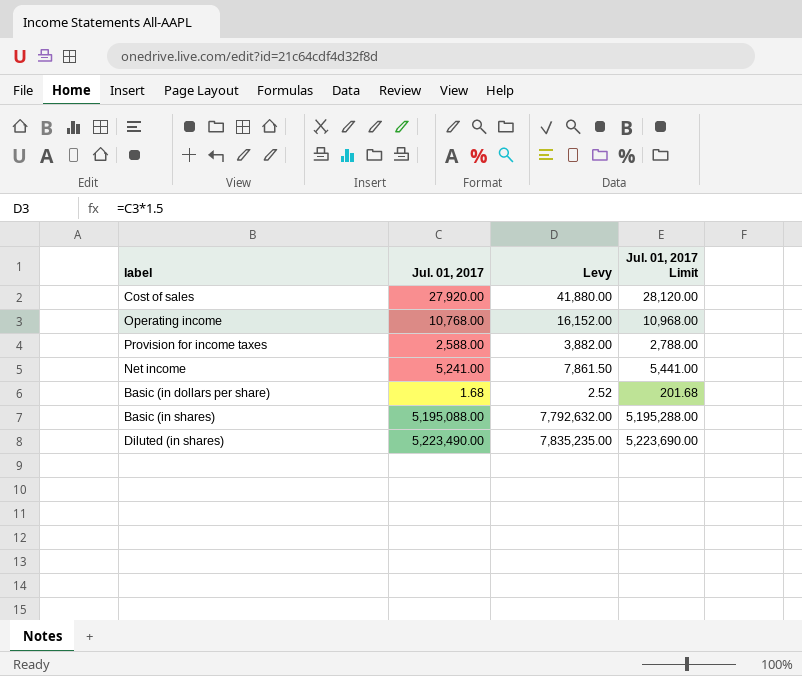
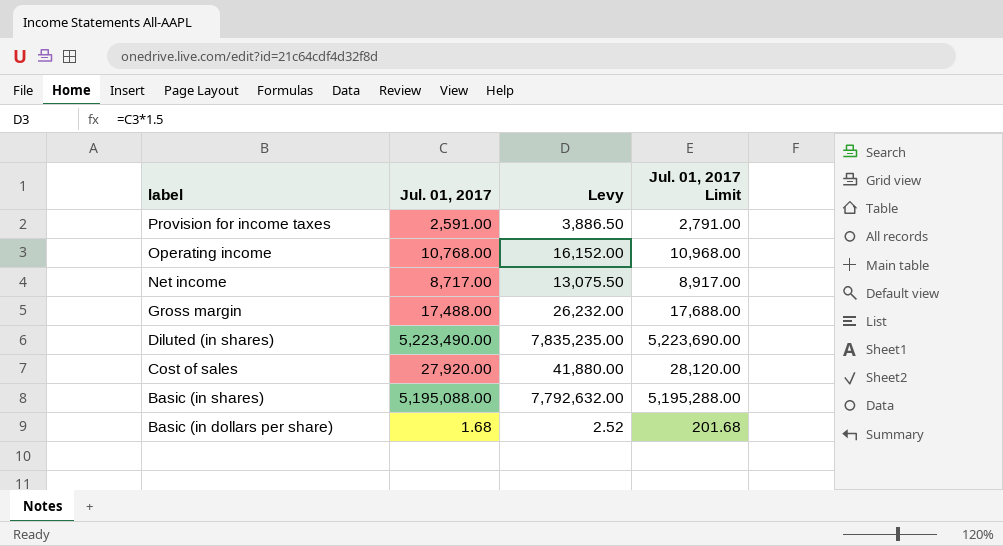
row order: none -> label descending
Provision for income taxes | Jul. 01, 2017: 2,588.00 -> 2,591.00
Provision for income taxes | Levy: 3,882.00 -> 3,886.50
Provision for income taxes | Jul. 01, 2017 Limit: 2,788.00 -> 2,791.00
Net income | Jul. 01, 2017: 5,241.00 -> 8,717.00
Net income | Levy: 7,861.50 -> 13,075.50
Net income | Jul. 01, 2017 Limit: 5,441.00 -> 8,917.00
row Gross margin: none -> 17,488.00 | 26,232.00 | 17,688.00

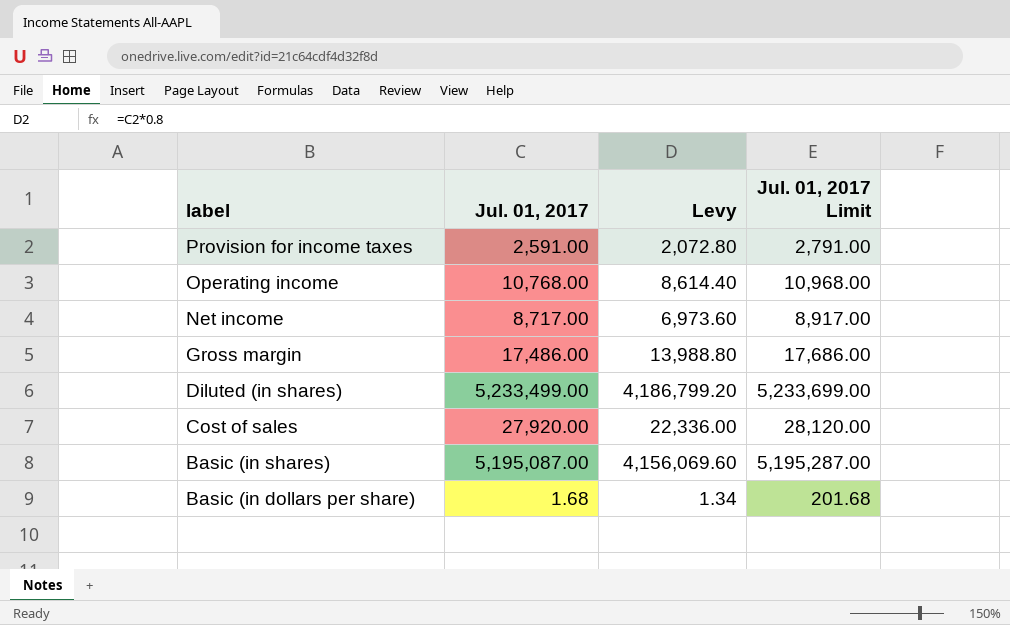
column Levy | formula: [Jul. 01, 2017] * 1.5 -> [Jul. 01, 2017] * 0.8
Gross margin | Jul. 01, 2017: 17,488.00 -> 17,486.00
Gross margin | Jul. 01, 2017 Limit: 17,688.00 -> 17,686.00
Diluted (in shares) | Jul. 01, 2017: 5,223,490.00 -> 5,233,499.00
Diluted (in shares) | Jul. 01, 2017 Limit: 5,223,690.00 -> 5,233,699.00
Basic (in shares) | Jul. 01, 2017: 5,195,088.00 -> 5,195,087.00
Basic (in shares) | Jul. 01, 2017 Limit: 5,195,288.00 -> 5,195,287.00

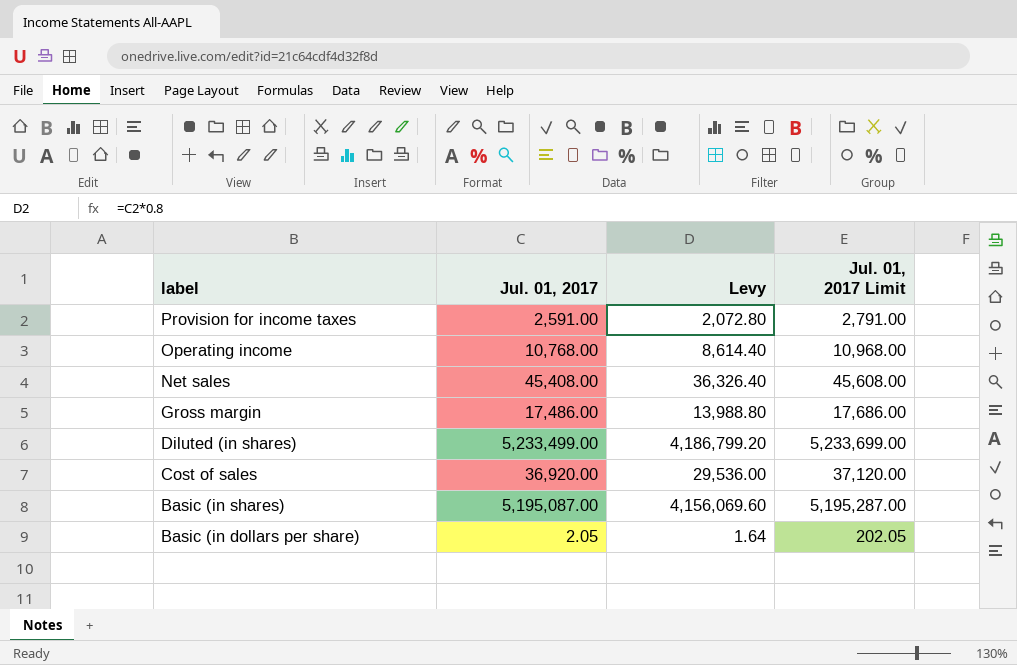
row Net income: 8,717.00 | 6,973.60 | 8,917.00 -> none
row Net sales: none -> 45,408.00 | 36,326.40 | 45,608.00
Cost of sales | Jul. 01, 2017: 27,920.00 -> 36,920.00
Cost of sales | Levy: 22,336.00 -> 29,536.00
Cost of sales | Jul. 01, 2017 Limit: 28,120.00 -> 37,120.00
Basic (in dollars per share) | Jul. 01, 2017: 1.68 -> 2.05
Basic (in dollars per share) | Levy: 1.34 -> 1.64
Basic (in dollars per share) | Jul. 01, 2017 Limit: 201.68 -> 202.05

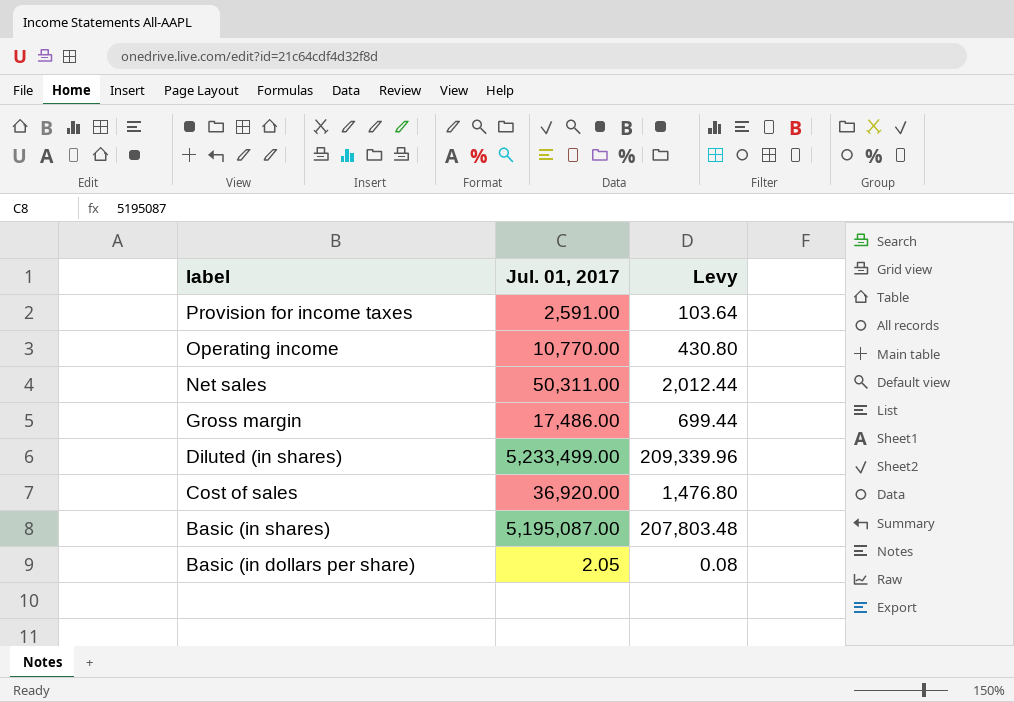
column Jul. 01, 2017 Limit | formula: [Jul. 01, 2017] + 200 -> none
column Levy | formula: [Jul. 01, 2017] * 0.8 -> [Jul. 01, 2017] * 0.04
Operating income | Jul. 01, 2017: 10,768.00 -> 10,770.00
Net sales | Jul. 01, 2017: 45,408.00 -> 50,311.00

